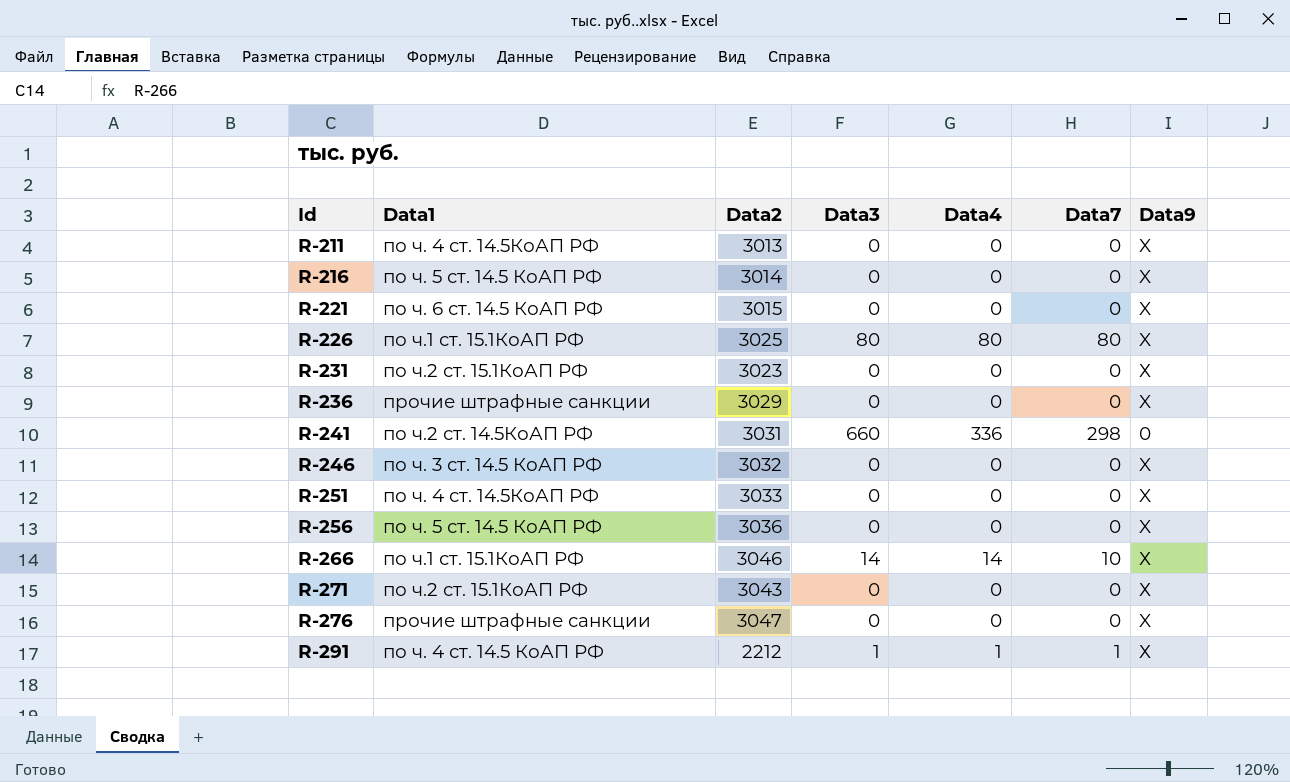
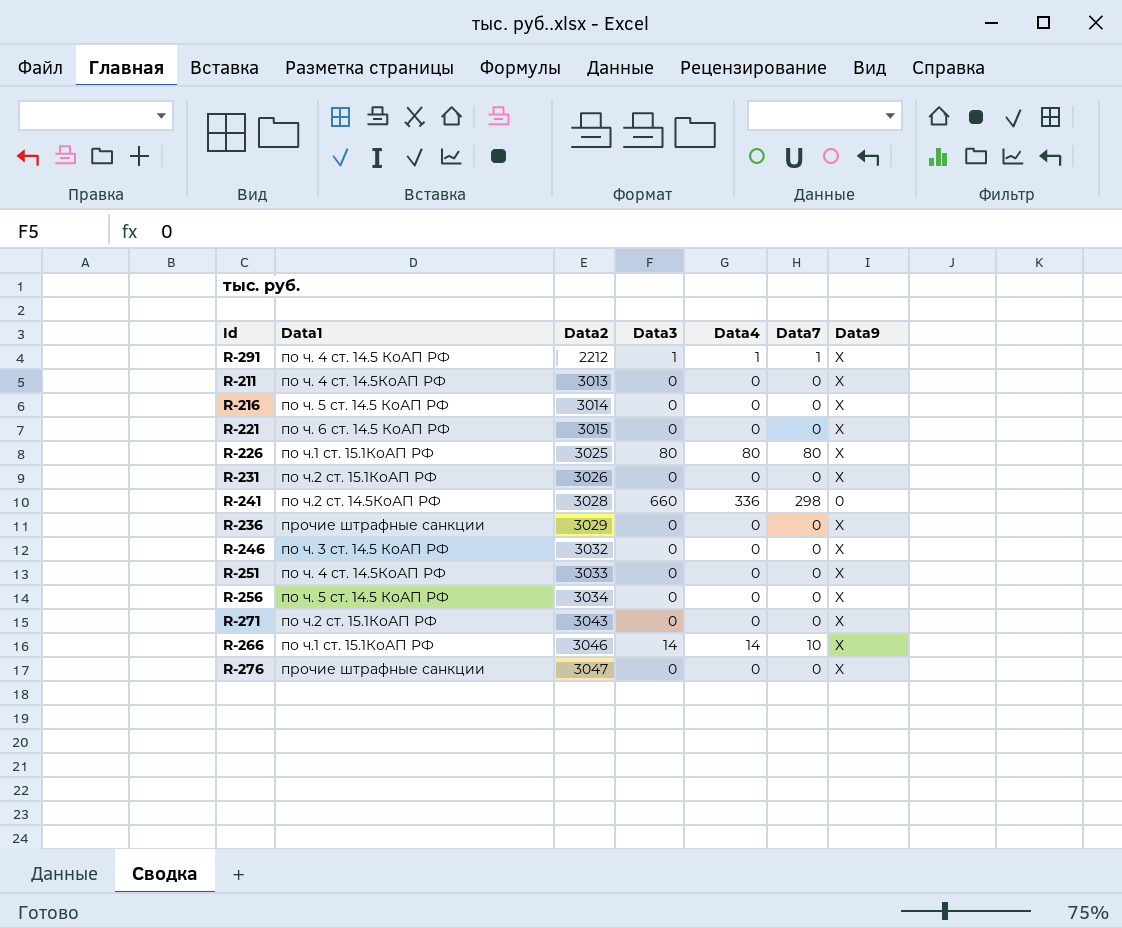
row order: Id ascending -> Data2 ascending
R-231 | Data2: 3023 -> 3026
R-241 | Data2: 3031 -> 3028
R-256 | Data2: 3036 -> 3034

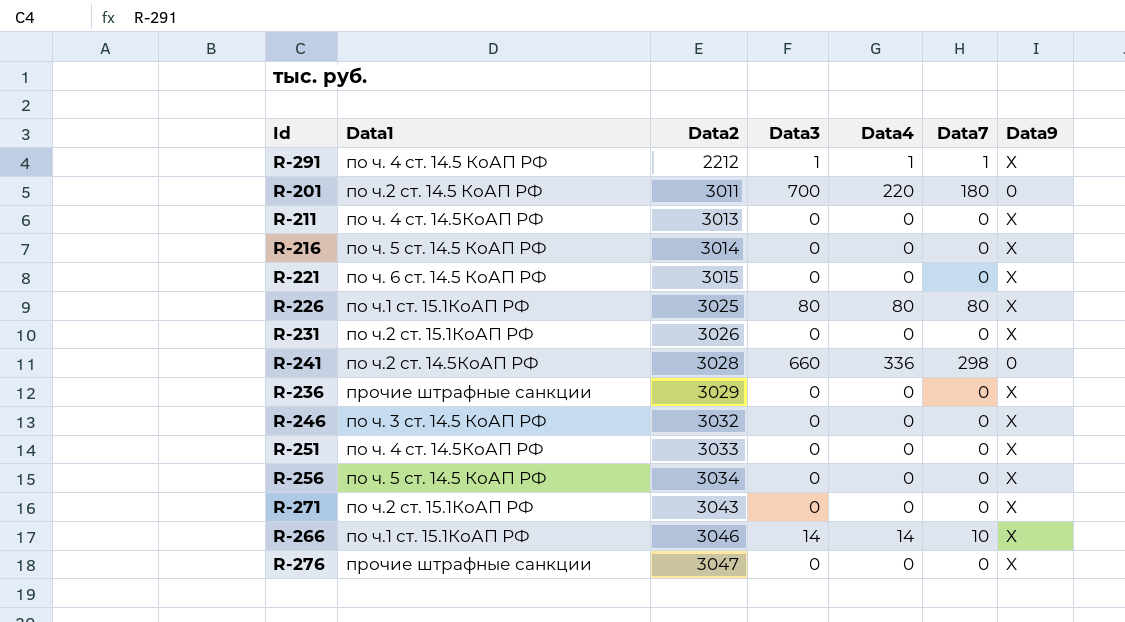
row R-201: none -> по ч.2 ст. 14.5 КоАП РФ | 3011 | 700 | 220 | 180 | 0

